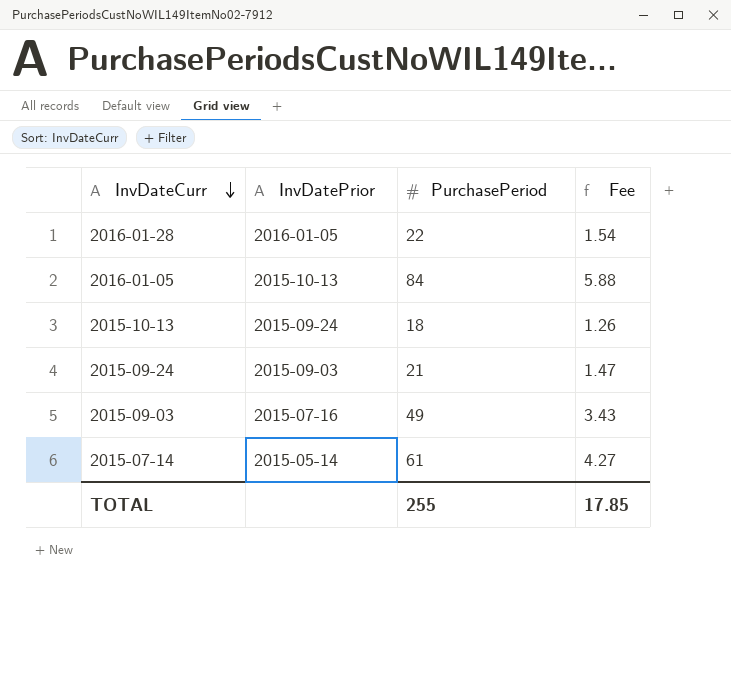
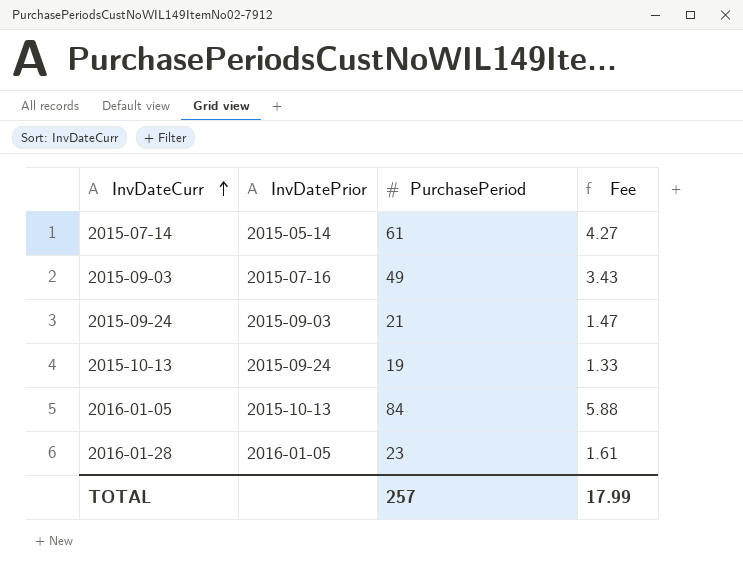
row order: InvDateCurr descending -> InvDateCurr ascending
2015-10-13 | PurchasePeriod: 18 -> 19
2015-10-13 | Fee: 1.26 -> 1.33
2016-01-28 | PurchasePeriod: 22 -> 23
2016-01-28 | Fee: 1.54 -> 1.61
TOTAL | PurchasePeriod: 255 -> 257
TOTAL | Fee: 17.85 -> 17.99

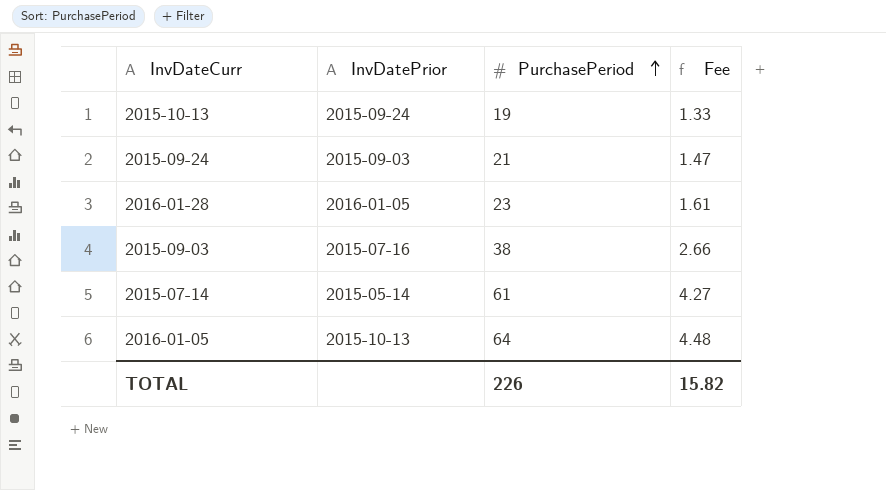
row order: InvDateCurr ascending -> PurchasePeriod ascending
2015-09-03 | PurchasePeriod: 49 -> 38
2015-09-03 | Fee: 3.43 -> 2.66
2016-01-05 | PurchasePeriod: 84 -> 64
2016-01-05 | Fee: 5.88 -> 4.48
TOTAL | PurchasePeriod: 257 -> 226
TOTAL | Fee: 17.99 -> 15.82

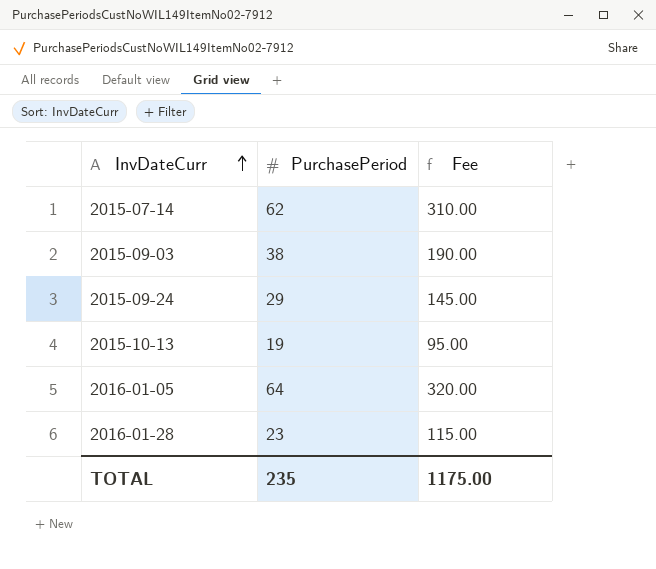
row order: PurchasePeriod ascending -> InvDateCurr ascending
column InvDatePrior | position: 2 -> none
column Fee | formula: [PurchasePeriod] * 0.07 -> [PurchasePeriod] * 5
2015-07-14 | PurchasePeriod: 61 -> 62
2015-09-24 | PurchasePeriod: 21 -> 29
TOTAL | PurchasePeriod: 226 -> 235
TOTAL | Fee: 15.82 -> 1175.00

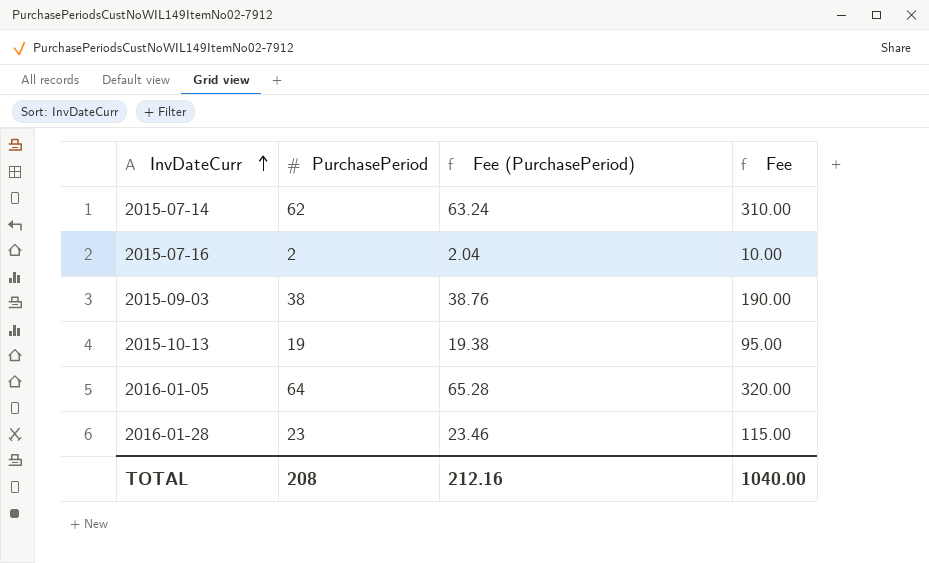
column Fee (PurchasePeriod) | formula: none -> [PurchasePeriod] * 1.02
row 2015-09-24: 29 | 145.00 -> none
row 2015-07-16: none -> 2 | 2.04 | 10.00
TOTAL | PurchasePeriod: 235 -> 208
TOTAL | Fee: 1175.00 -> 1040.00

